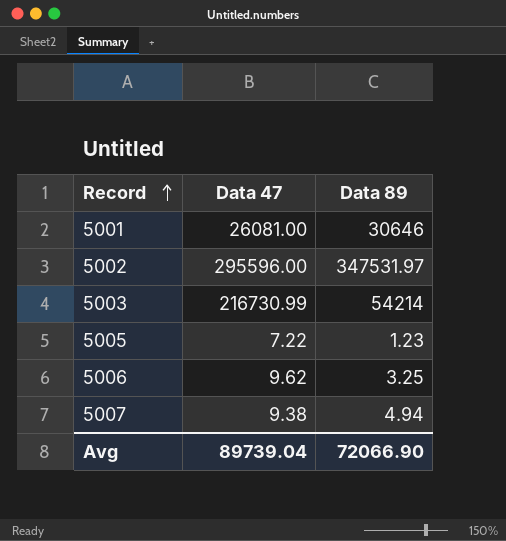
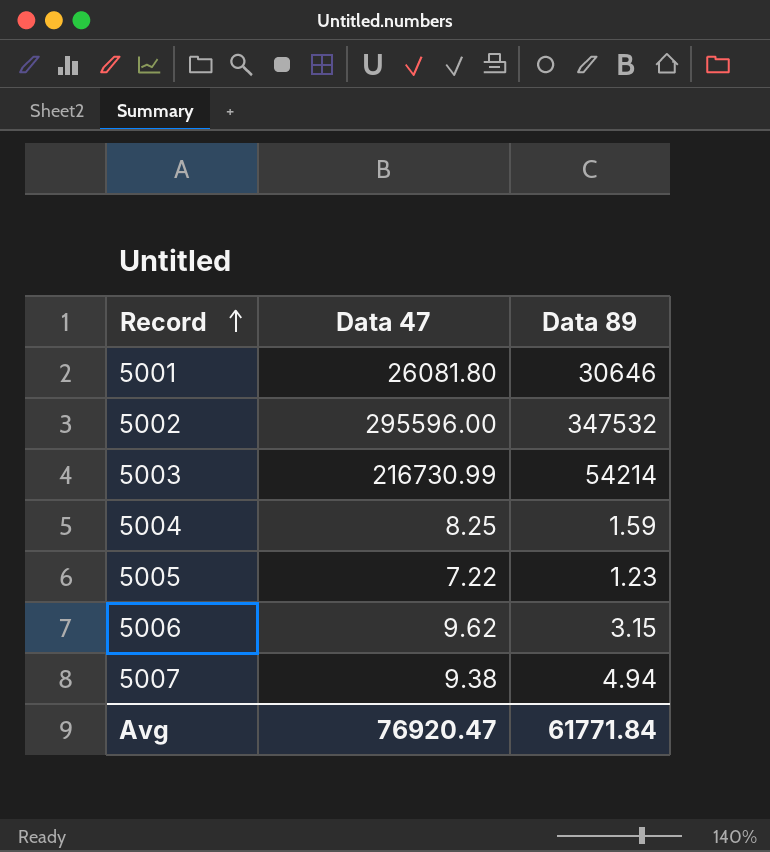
5001 | Data 47: 26081.00 -> 26081.80
5002 | Data 89: 347531.97 -> 347532
row 5004: none -> 8.25 | 1.59
5006 | Data 89: 3.25 -> 3.15
Avg | Data 47: 89739.04 -> 76920.47
Avg | Data 89: 72066.90 -> 61771.84

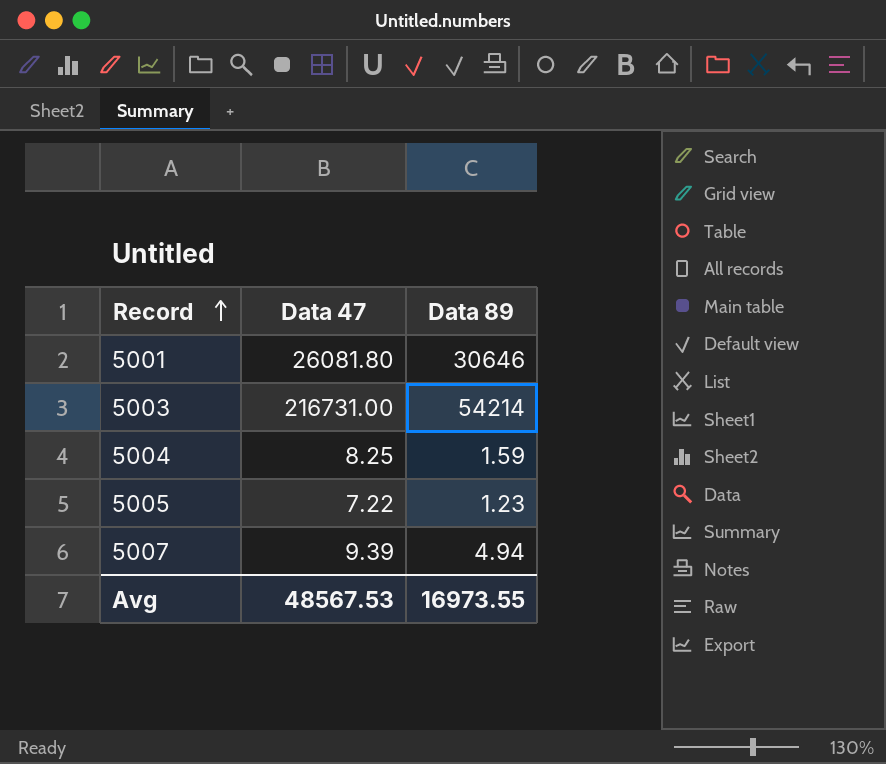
row 5002: 295596.00 | 347532 -> none
row 5006: 9.62 | 3.15 -> none
5003 | Data 47: 216730.99 -> 216731.00
5007 | Data 47: 9.38 -> 9.39
Avg | Data 47: 76920.47 -> 48567.53
Avg | Data 89: 61771.84 -> 16973.55

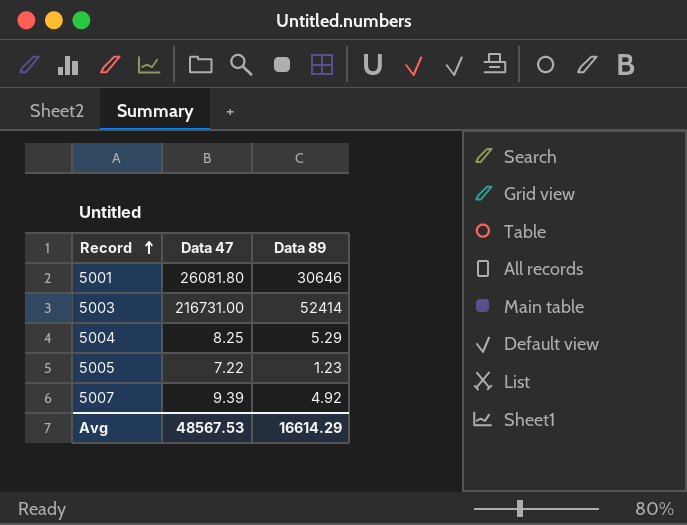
5003 | Data 89: 54214 -> 52414
5004 | Data 89: 1.59 -> 5.29
5007 | Data 89: 4.94 -> 4.92
Avg | Data 89: 16973.55 -> 16614.29

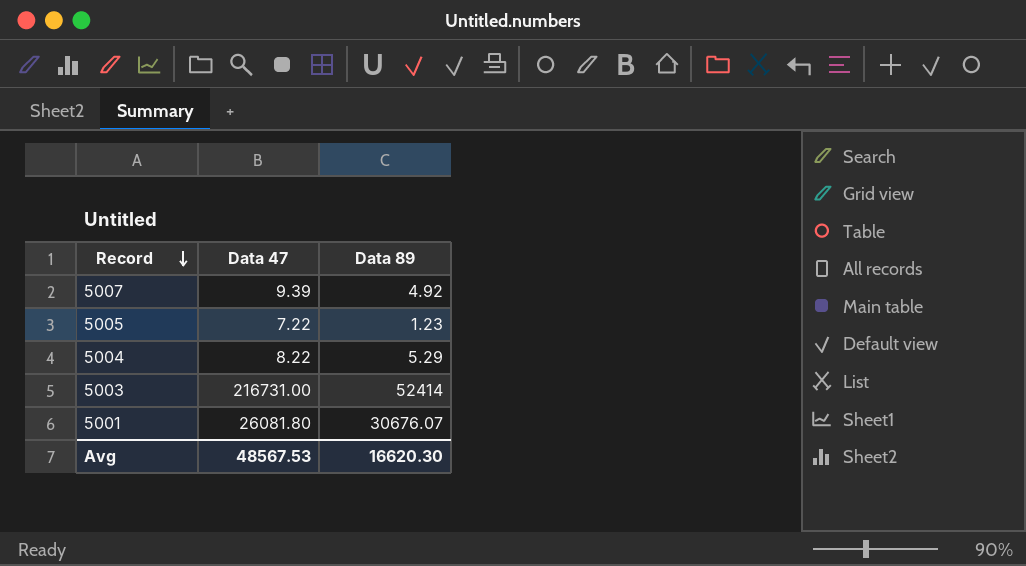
row order: Record ascending -> Record descending
5004 | Data 47: 8.25 -> 8.22
5001 | Data 89: 30646 -> 30676.07
Avg | Data 89: 16614.29 -> 16620.30

